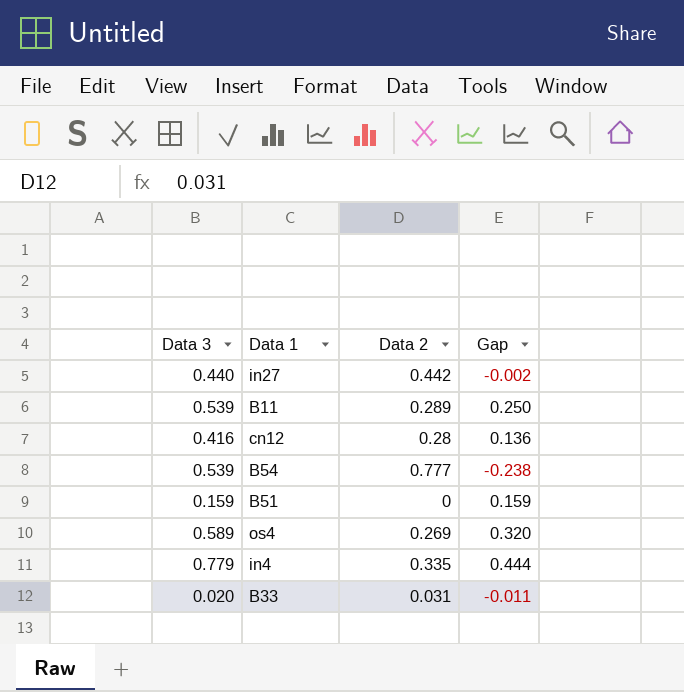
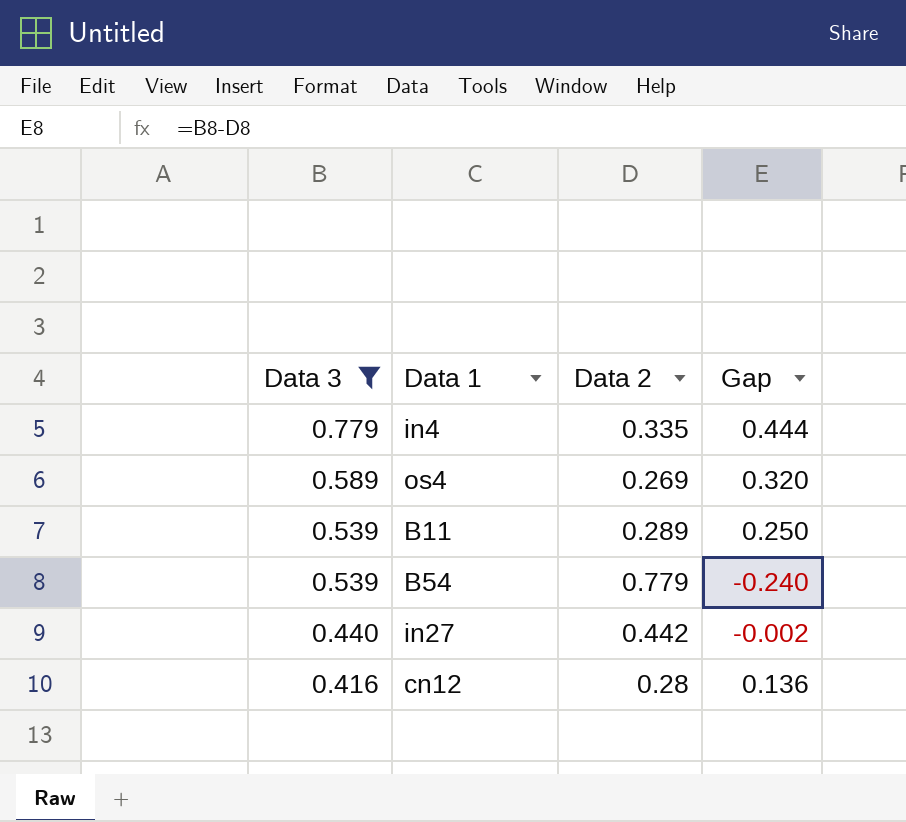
filter: none -> Data 3 >= 0.416
row order: none -> Data 3 descending
B54 | Data 2: 0.777 -> 0.779
B54 | Gap: -0.238 -> -0.240

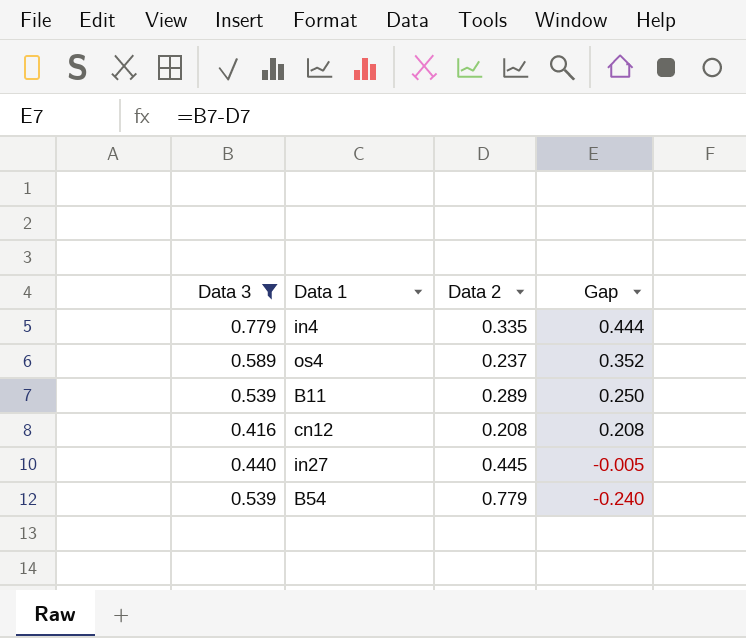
row order: Data 3 descending -> Gap descending
os4 | Data 2: 0.269 -> 0.237
os4 | Gap: 0.320 -> 0.352
cn12 | Data 2: 0.28 -> 0.208
cn12 | Gap: 0.136 -> 0.208
in27 | Data 2: 0.442 -> 0.445
in27 | Gap: -0.002 -> -0.005

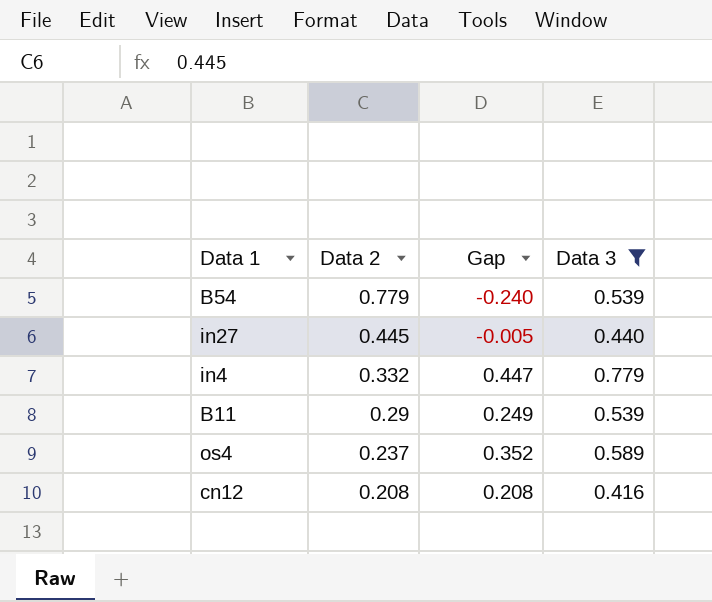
row order: Gap descending -> Data 2 descending
column Data 3 | position: 1 -> 4
in4 | Data 2: 0.335 -> 0.332
in4 | Gap: 0.444 -> 0.447
B11 | Data 2: 0.289 -> 0.29
B11 | Gap: 0.250 -> 0.249

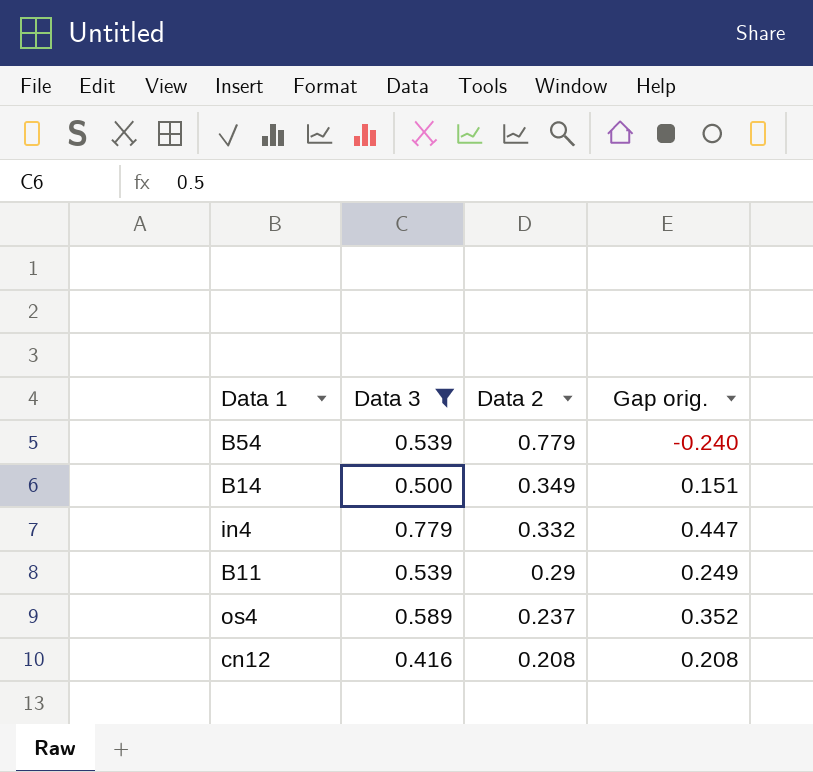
column Data 3 | position: 4 -> 2
column name: Gap -> Gap orig.
row in27: 0.445 | -0.005 | 0.440 -> none
row B14: none -> 0.500 | 0.349 | 0.151

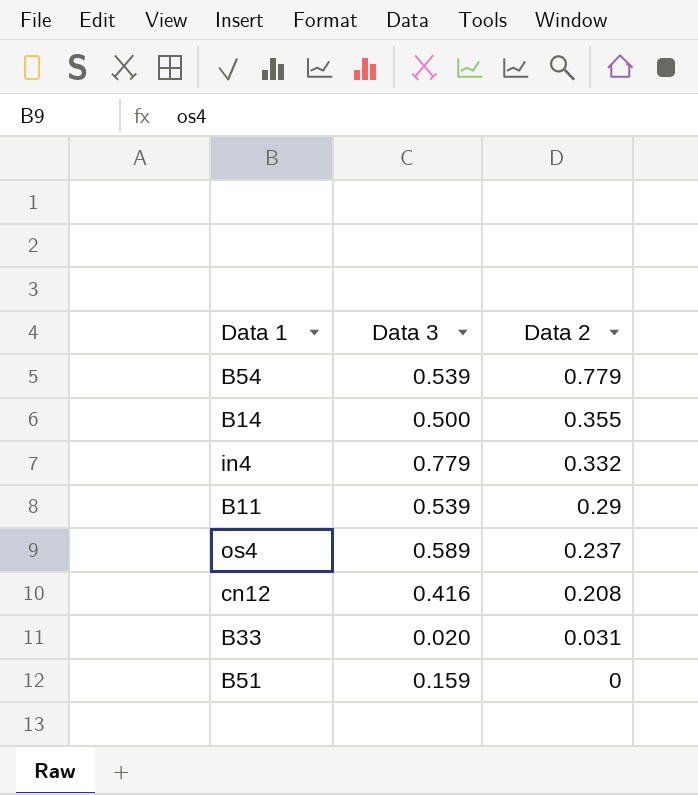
filter: Data 3 >= 0.416 -> none
column Gap orig. | formula: [Data 3] - [Data 2] -> none
B14 | Data 2: 0.349 -> 0.355

